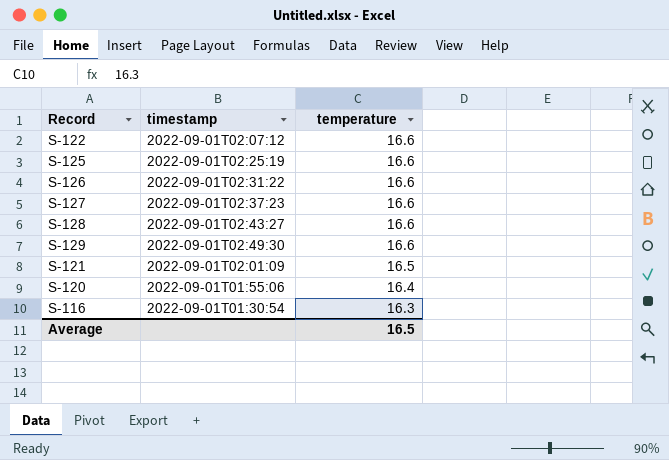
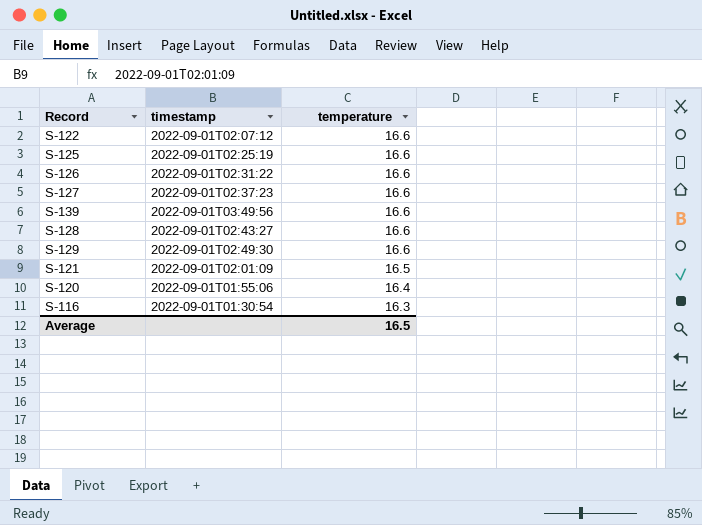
row S-139: none -> 2022-09-01T03:49:56 | 16.6

